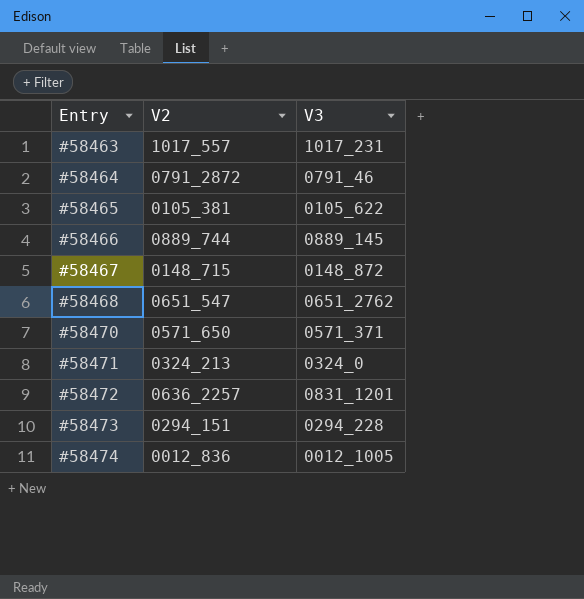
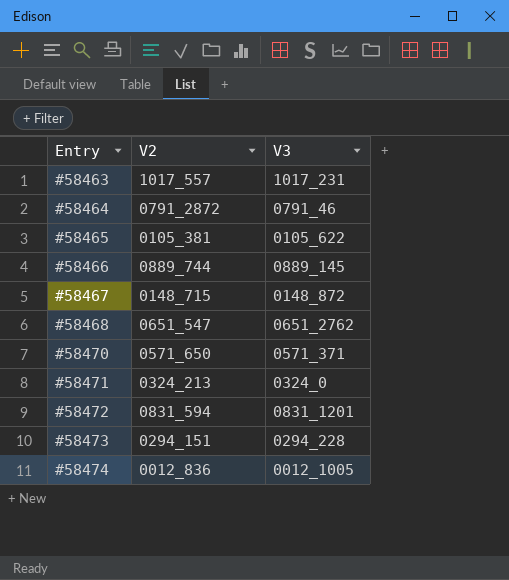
#58472 | V2: 0636_2257 -> 0831_594

